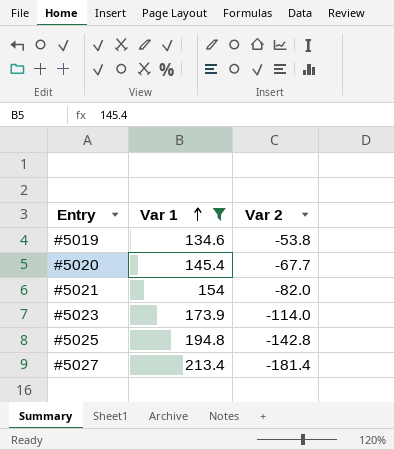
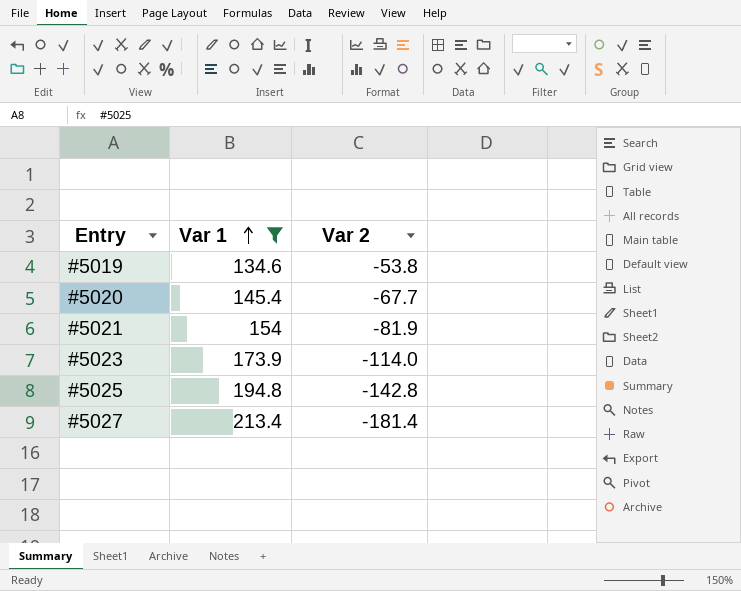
#5021 | Var 2: -82.0 -> -81.9

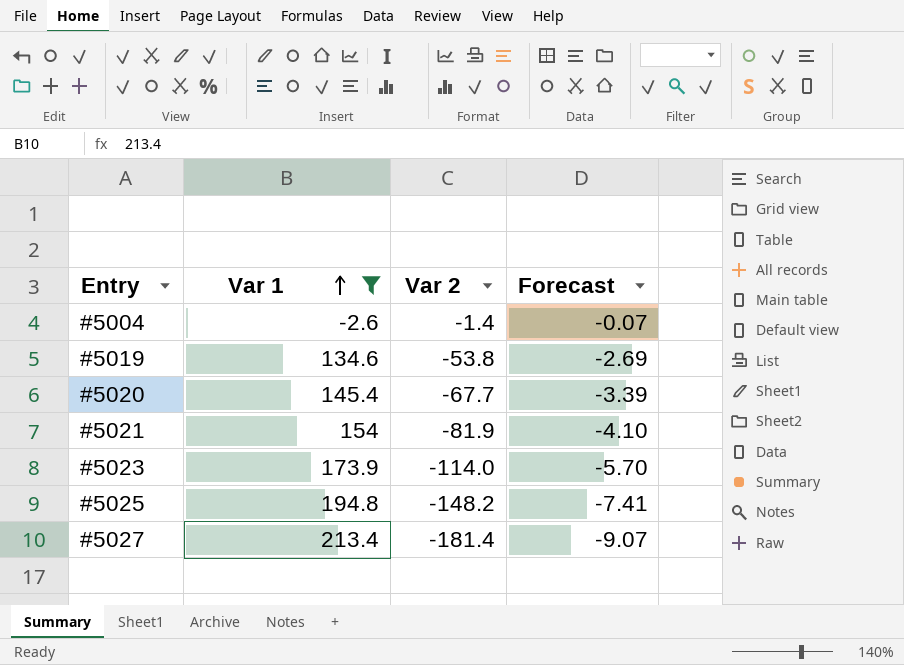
column Forecast | formula: none -> [Var 2] * 0.05
row #5004: none -> -2.6 | -1.4 | -0.07
#5025 | Var 2: -142.8 -> -148.2

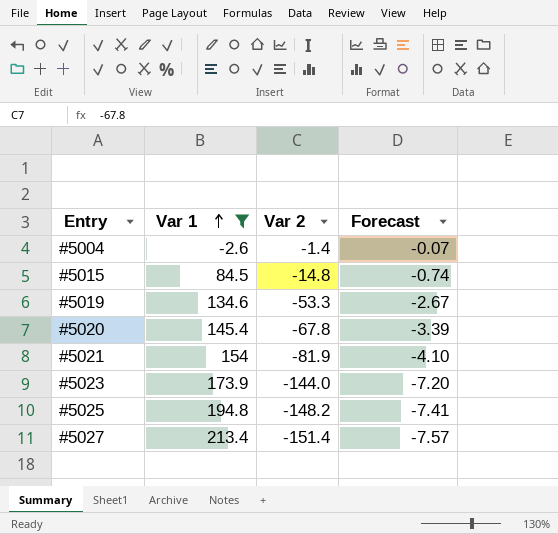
row #5015: none -> 84.5 | -14.8 | -0.74
#5019 | Var 2: -53.8 -> -53.3
#5019 | Forecast: -2.69 -> -2.67
#5020 | Var 2: -67.7 -> -67.8
#5023 | Var 2: -114.0 -> -144.0
#5023 | Forecast: -5.70 -> -7.20
#5027 | Var 2: -181.4 -> -151.4
#5027 | Forecast: -9.07 -> -7.57

